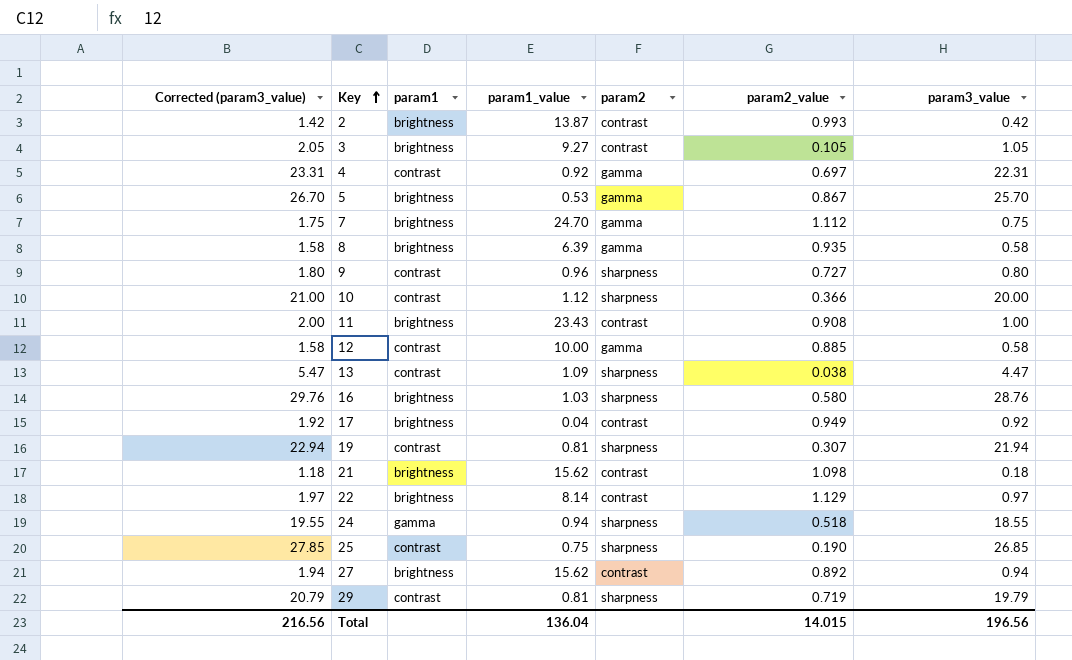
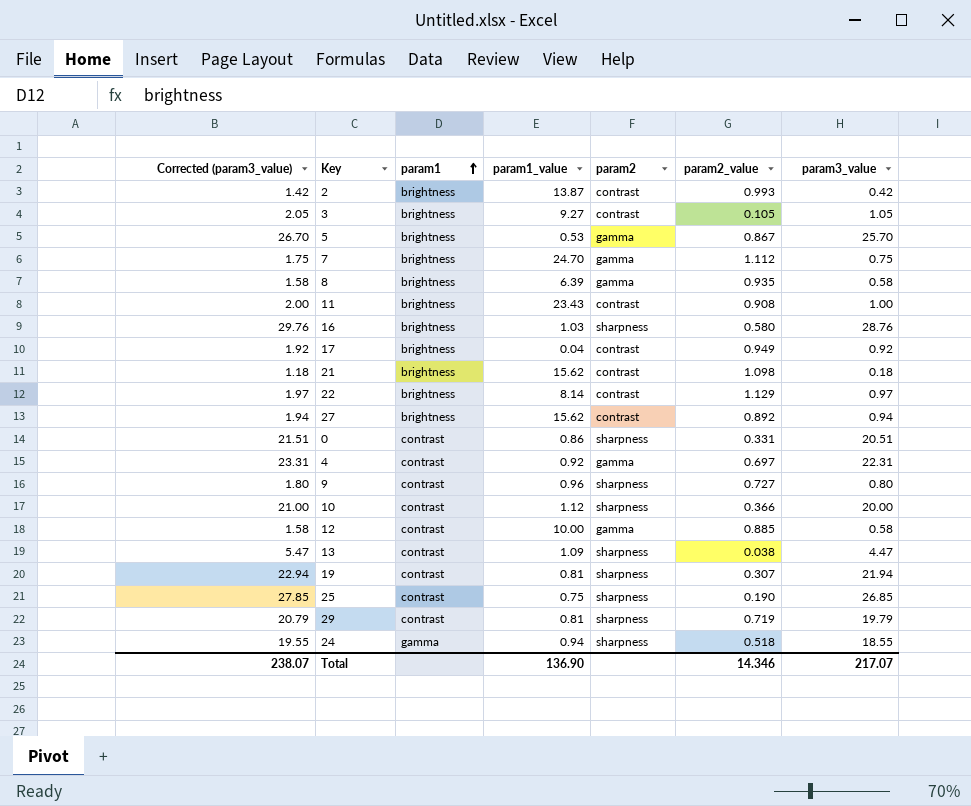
row order: Key ascending -> param1 ascending
row 0: none -> 21.51 | contrast | 0.86 | sharpness | 0.331 | 20.51
Total | Corrected (param3_value): 216.56 -> 238.07
Total | param1_value: 136.04 -> 136.90
Total | param2_value: 14.015 -> 14.346
Total | param3_value: 196.56 -> 217.07

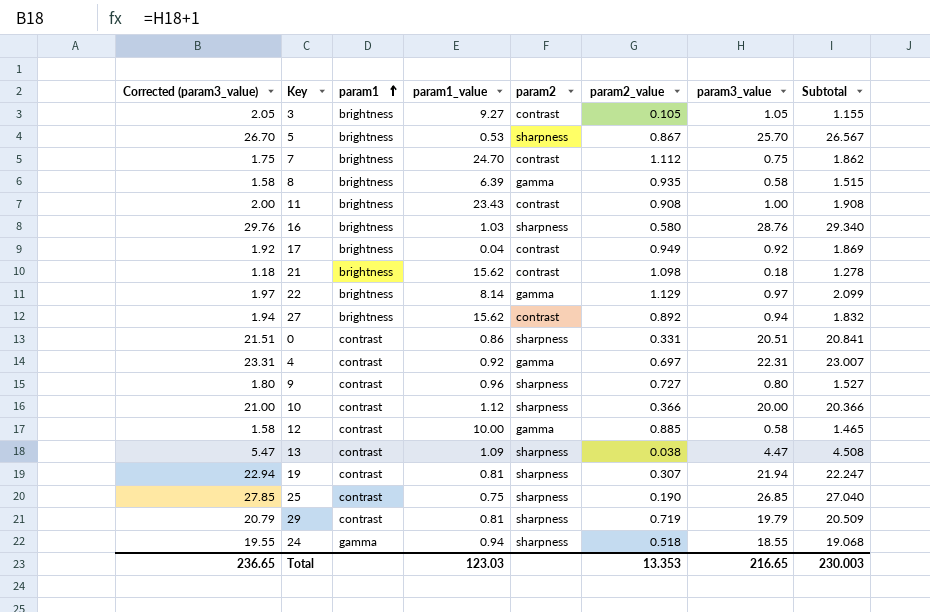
column Subtotal | formula: none -> [param2_value] + [param3_value]
row 2: 1.42 | brightness | 13.87 | contrast | 0.993 | 0.42 -> none
5 | param2: gamma -> sharpness
7 | param2: gamma -> contrast
22 | param2: contrast -> gamma
Total | Corrected (param3_value): 238.07 -> 236.65
Total | param1_value: 136.90 -> 123.03
Total | param2_value: 14.346 -> 13.353
Total | param3_value: 217.07 -> 216.65

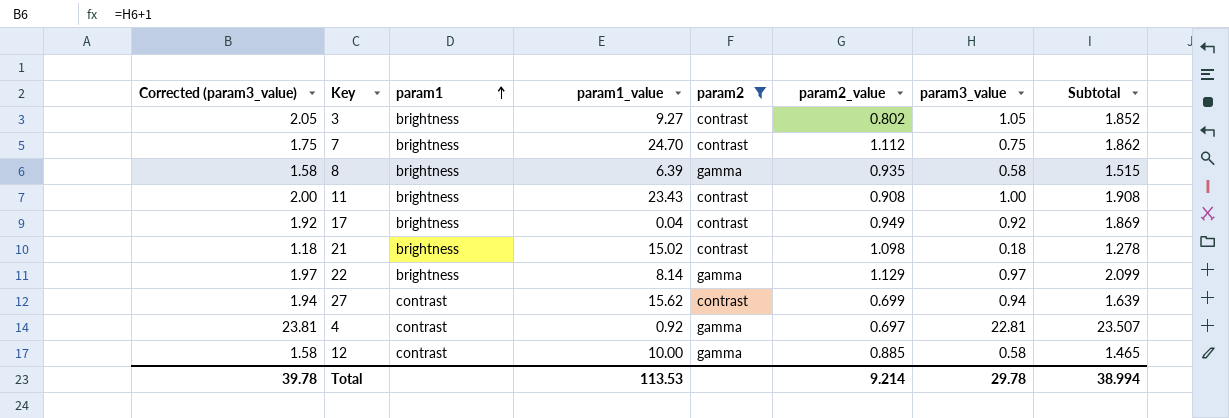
filter: none -> param2 != sharpness
3 | param2_value: 0.105 -> 0.802
3 | Subtotal: 1.155 -> 1.852
21 | param1_value: 15.62 -> 15.02
27 | param1: brightness -> contrast
27 | param2_value: 0.892 -> 0.699
27 | Subtotal: 1.832 -> 1.639
4 | Corrected (param3_value): 23.31 -> 23.81
4 | param3_value: 22.31 -> 22.81
4 | Subtotal: 23.007 -> 23.507
Total | Corrected (param3_value): 236.65 -> 39.78
Total | param1_value: 123.03 -> 113.53
Total | param2_value: 13.353 -> 9.214
Total | param3_value: 216.65 -> 29.78
Total | Subtotal: 230.003 -> 38.994

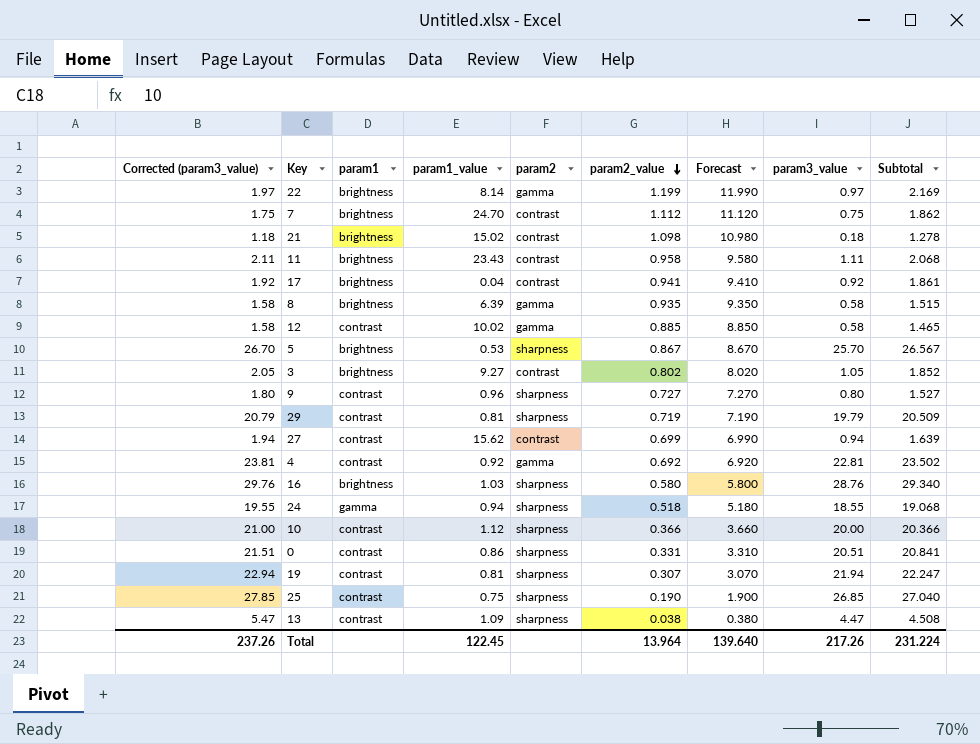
filter: param2 != sharpness -> none
row order: param1 ascending -> param2_value descending
column Forecast | formula: none -> [param2_value] * 10
22 | param2_value: 1.129 -> 1.199
22 | Subtotal: 2.099 -> 2.169
11 | Corrected (param3_value): 2.00 -> 2.11
11 | param2_value: 0.908 -> 0.958
11 | param3_value: 1.00 -> 1.11
11 | Subtotal: 1.908 -> 2.068
17 | param2_value: 0.949 -> 0.941
17 | Subtotal: 1.869 -> 1.861
12 | param1_value: 10.00 -> 10.02
4 | param2_value: 0.697 -> 0.692
4 | Subtotal: 23.507 -> 23.502
Total | Corrected (param3_value): 39.78 -> 237.26
Total | param1_value: 113.53 -> 122.45
Total | param2_value: 9.214 -> 13.964
Total | param3_value: 29.78 -> 217.26
Total | Subtotal: 38.994 -> 231.224

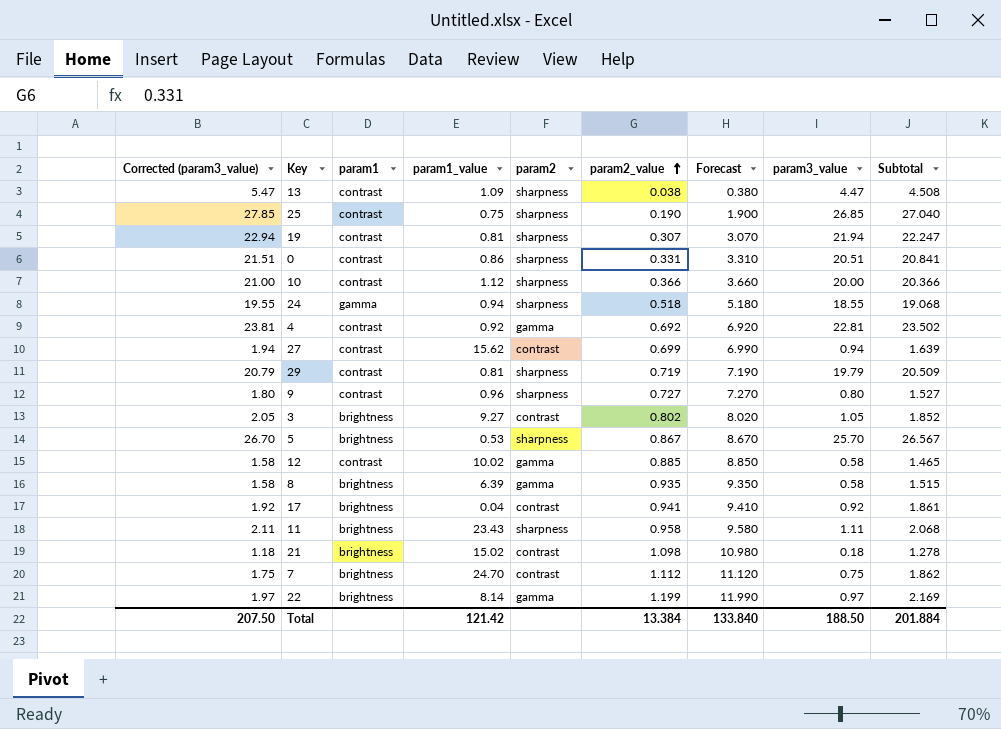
row order: param2_value descending -> param2_value ascending
row 16: 29.76 | brightness | 1.03 | sharpness | 0.580 | 5.800 | 28.76 | 29.340 -> none
11 | param2: contrast -> sharpness
Total | Corrected (param3_value): 237.26 -> 207.50
Total | param1_value: 122.45 -> 121.42
Total | param2_value: 13.964 -> 13.384
Total | Forecast: 139.640 -> 133.840
Total | param3_value: 217.26 -> 188.50
Total | Subtotal: 231.224 -> 201.884

